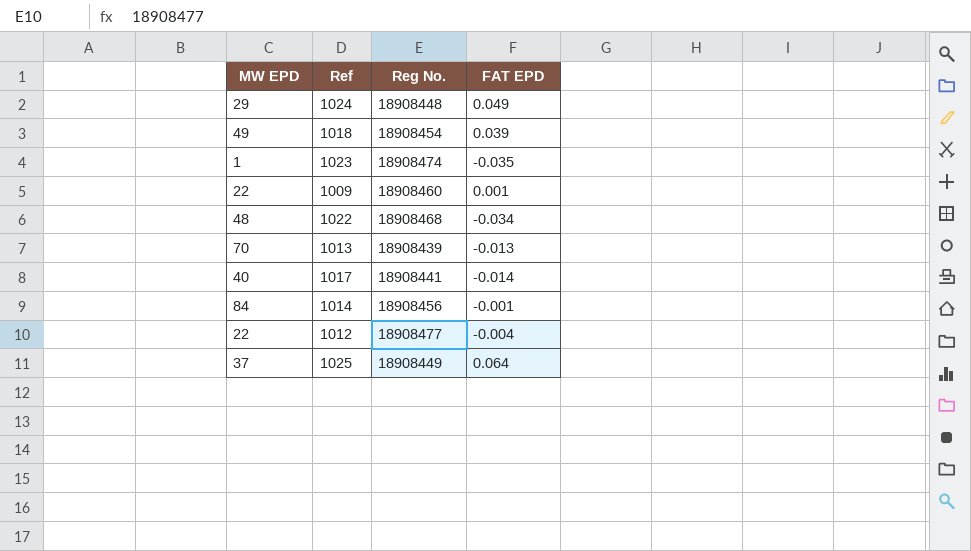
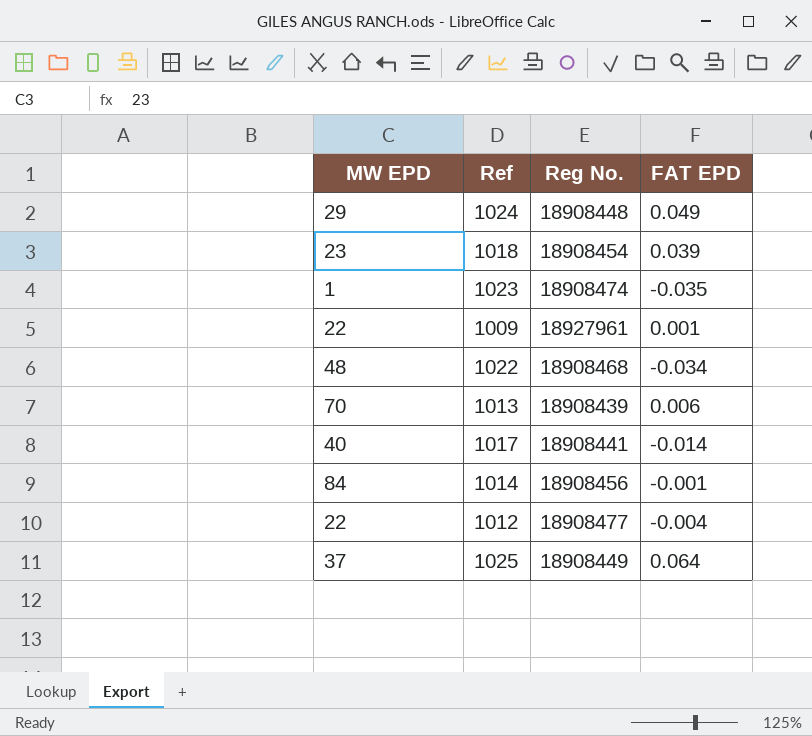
1018 | MW EPD: 49 -> 23
1009 | Reg No.: 18908460 -> 18927961
1013 | FAT EPD: -0.013 -> 0.006

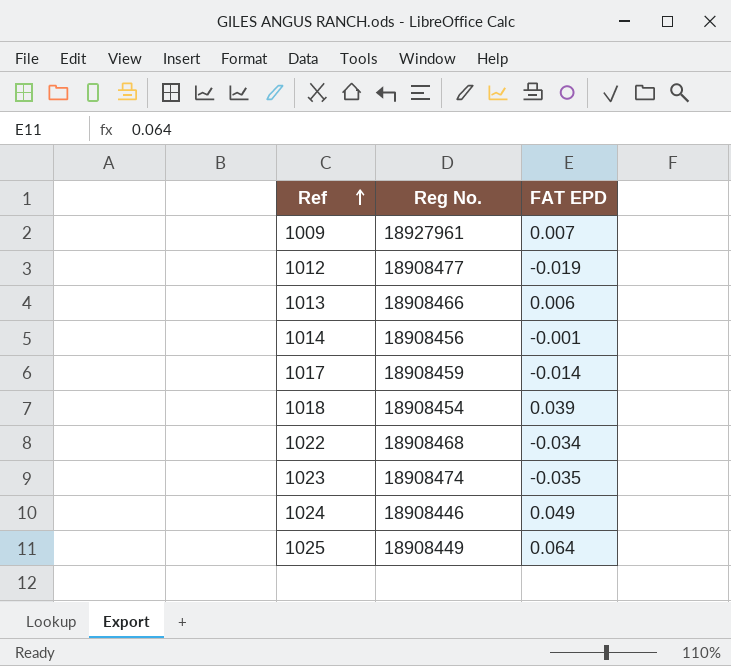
row order: none -> Ref ascending
column MW EPD | position: 1 -> none
1009 | FAT EPD: 0.001 -> 0.007
1012 | FAT EPD: -0.004 -> -0.019
1013 | Reg No.: 18908439 -> 18908466
1017 | Reg No.: 18908441 -> 18908459
1024 | Reg No.: 18908448 -> 18908446

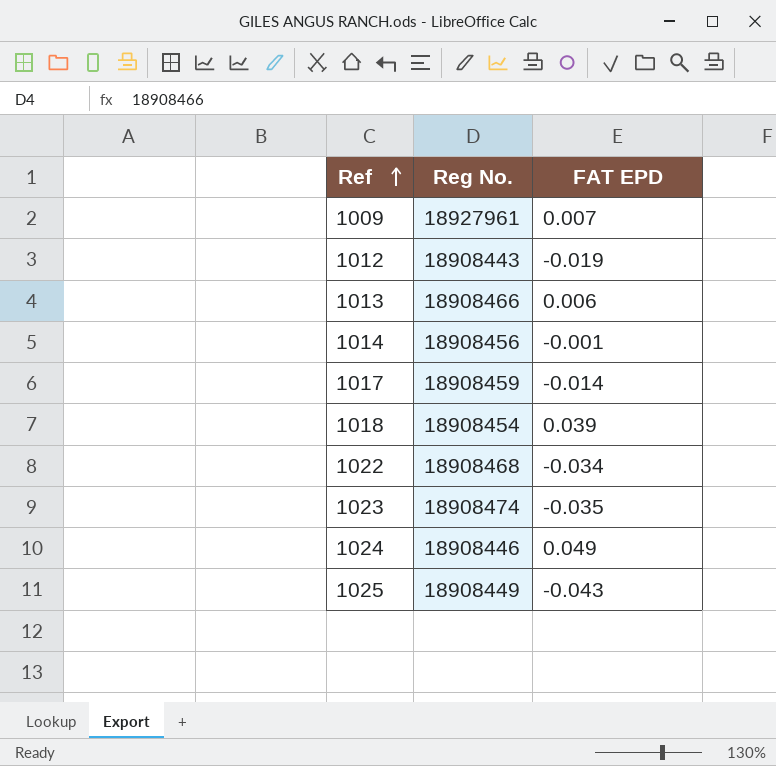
1012 | Reg No.: 18908477 -> 18908443
1025 | FAT EPD: 0.064 -> -0.043

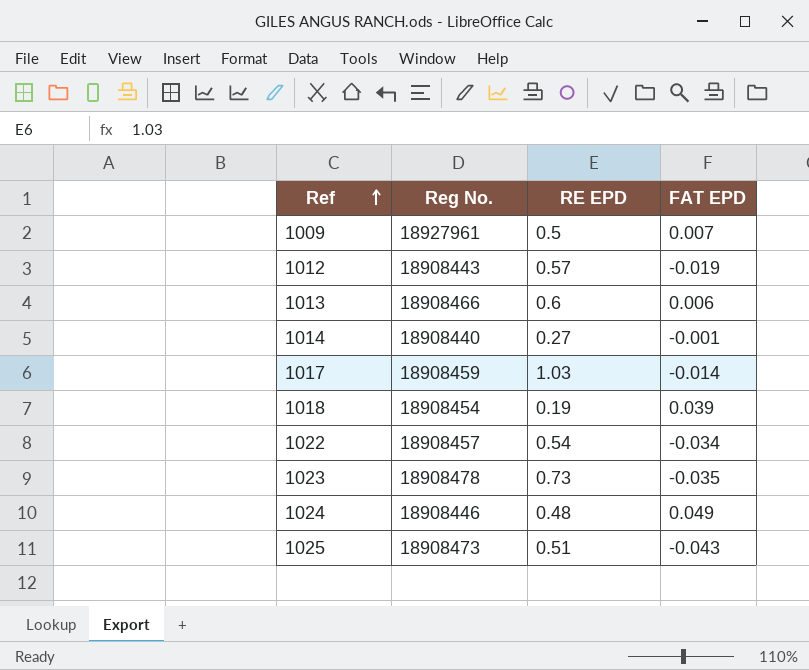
column RE EPD | position: none -> 3
1014 | Reg No.: 18908456 -> 18908440
1022 | Reg No.: 18908468 -> 18908457
1023 | Reg No.: 18908474 -> 18908478
1025 | Reg No.: 18908449 -> 18908473

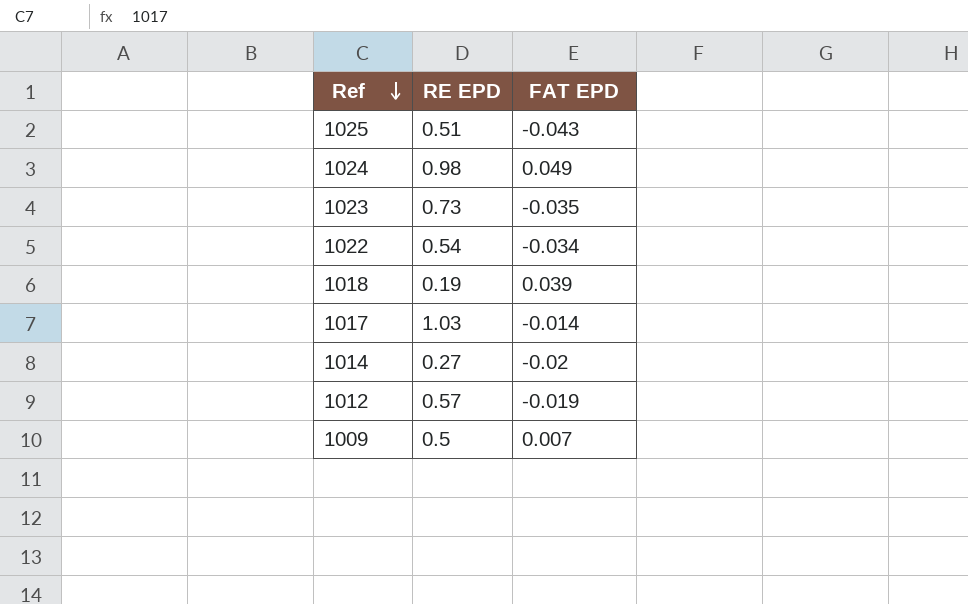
row order: Ref ascending -> Ref descending
column Reg No. | position: 2 -> none
row 1013: 18908466 | 0.6 | 0.006 -> none
1024 | RE EPD: 0.48 -> 0.98
1014 | FAT EPD: -0.001 -> -0.02

